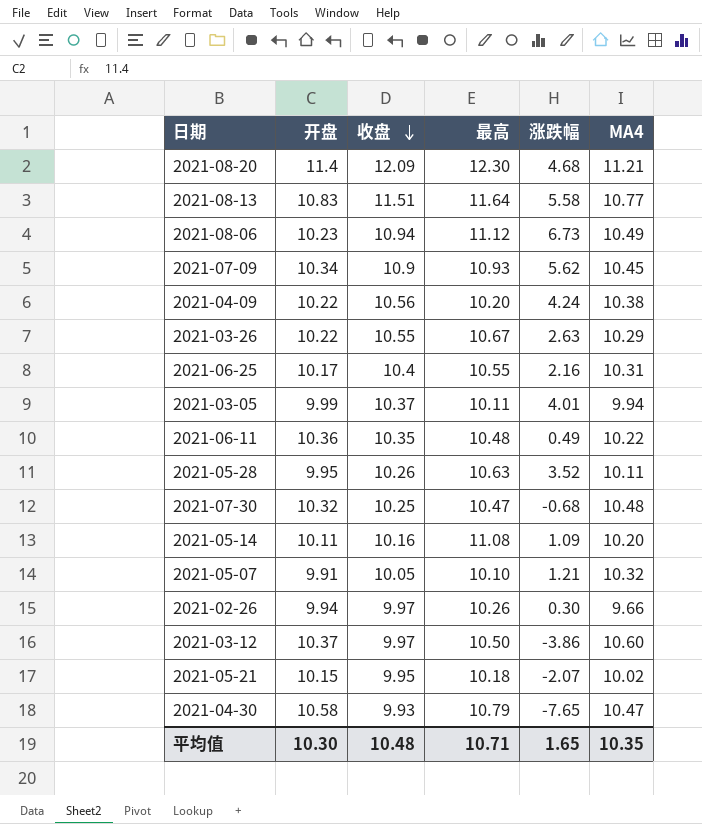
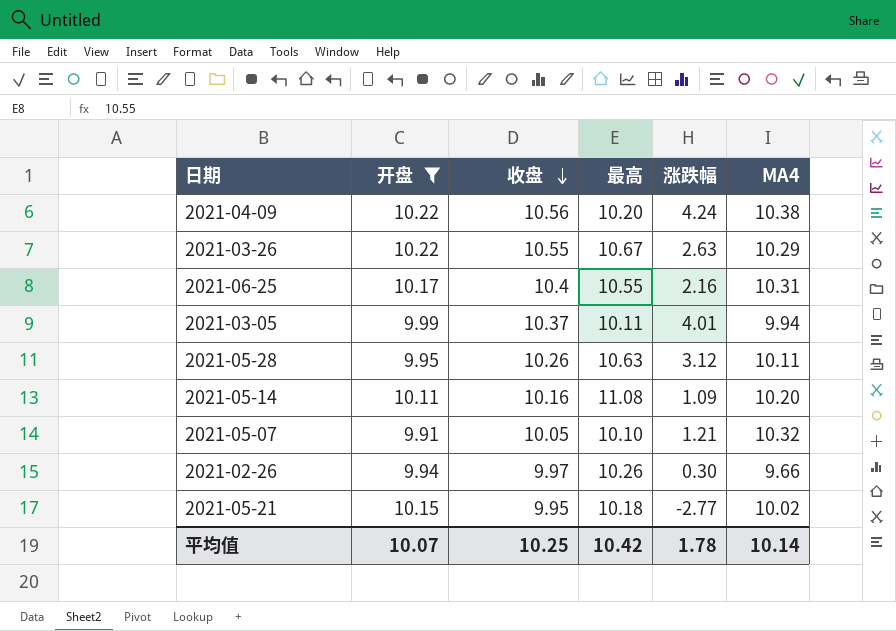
filter: none -> 开盘 <= 10.22
2021-05-28 | 涨跌幅: 3.52 -> 3.12
2021-05-21 | 涨跌幅: -2.07 -> -2.77
平均值 | 开盘: 10.30 -> 10.07
平均值 | 收盘: 10.48 -> 10.25
平均值 | 最高: 10.71 -> 10.42
平均值 | 涨跌幅: 1.65 -> 1.78
平均值 | MA4: 10.35 -> 10.14

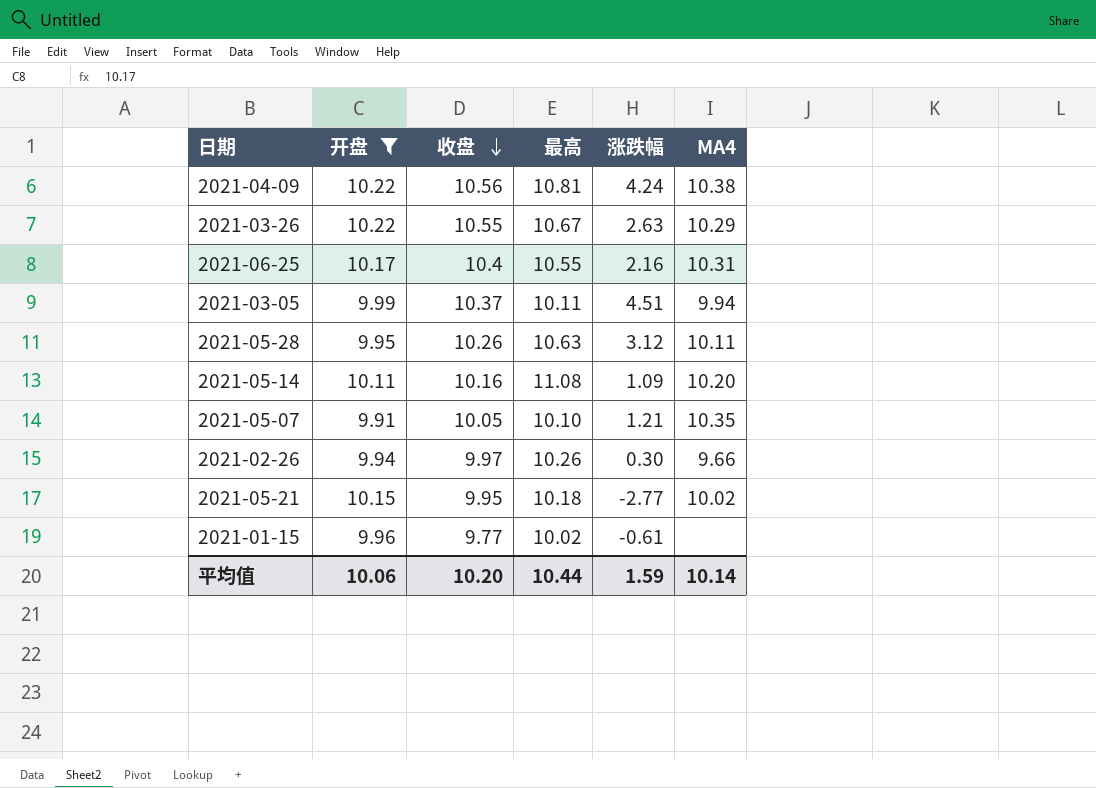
2021-04-09 | 最高: 10.20 -> 10.81
2021-03-05 | 涨跌幅: 4.01 -> 4.51
2021-05-07 | MA4: 10.32 -> 10.35
row 2021-01-15: none -> 9.96 | 9.77 | 10.02 | -0.61 | none
平均值 | 开盘: 10.07 -> 10.06
平均值 | 收盘: 10.25 -> 10.20
平均值 | 最高: 10.42 -> 10.44
平均值 | 涨跌幅: 1.78 -> 1.59

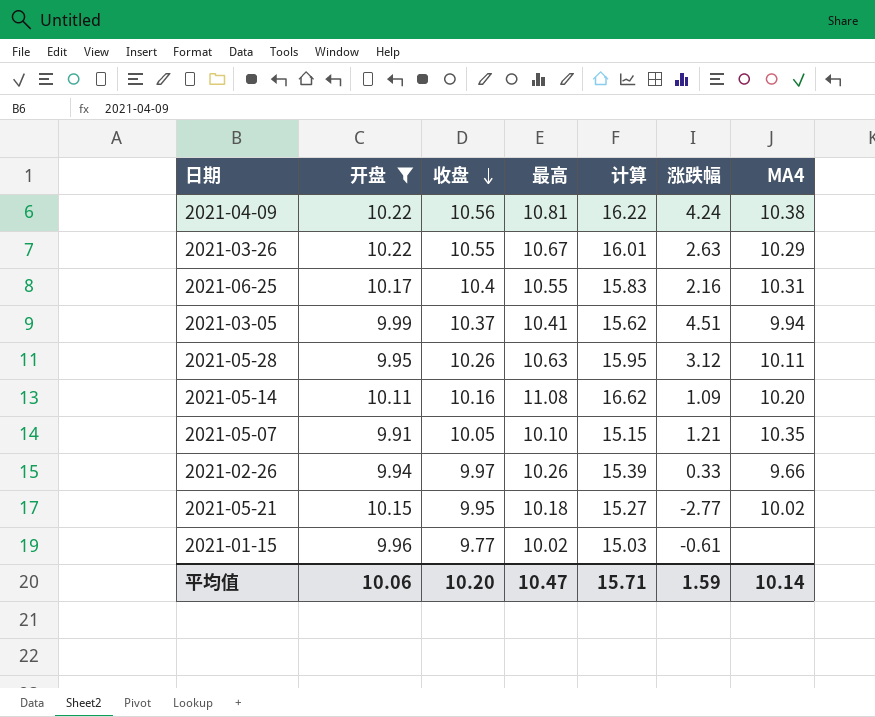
column 计算 | formula: none -> [最高] * 1.5
2021-03-05 | 最高: 10.11 -> 10.41
2021-02-26 | 涨跌幅: 0.30 -> 0.33
平均值 | 最高: 10.44 -> 10.47

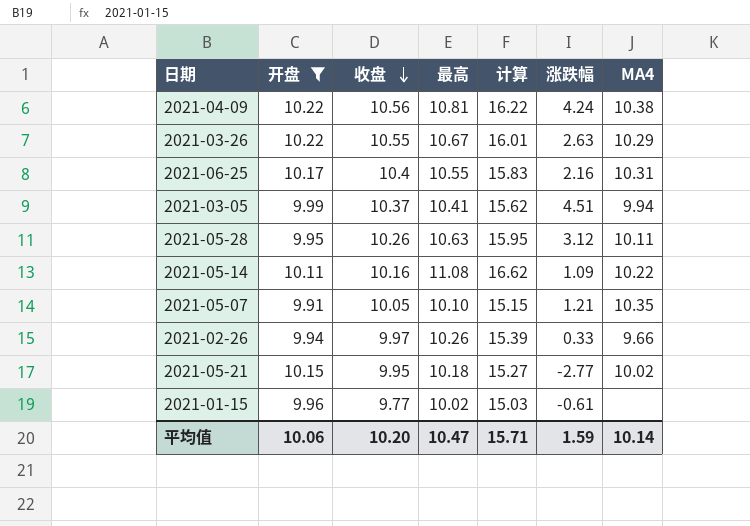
2021-05-14 | MA4: 10.20 -> 10.22

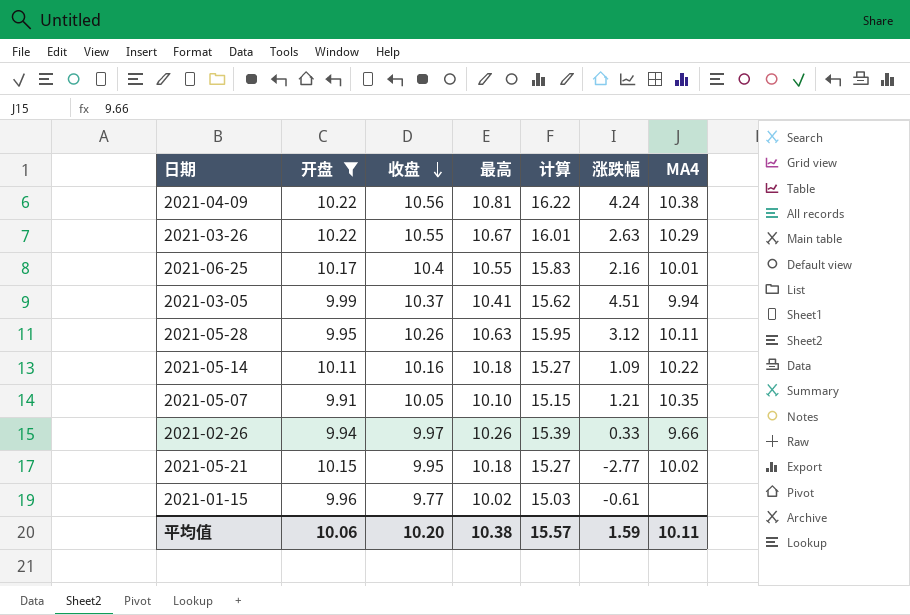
2021-06-25 | MA4: 10.31 -> 10.01
2021-05-14 | 最高: 11.08 -> 10.18
2021-05-14 | 计算: 16.62 -> 15.27
平均值 | 最高: 10.47 -> 10.38
平均值 | 计算: 15.71 -> 15.57
平均值 | MA4: 10.14 -> 10.11

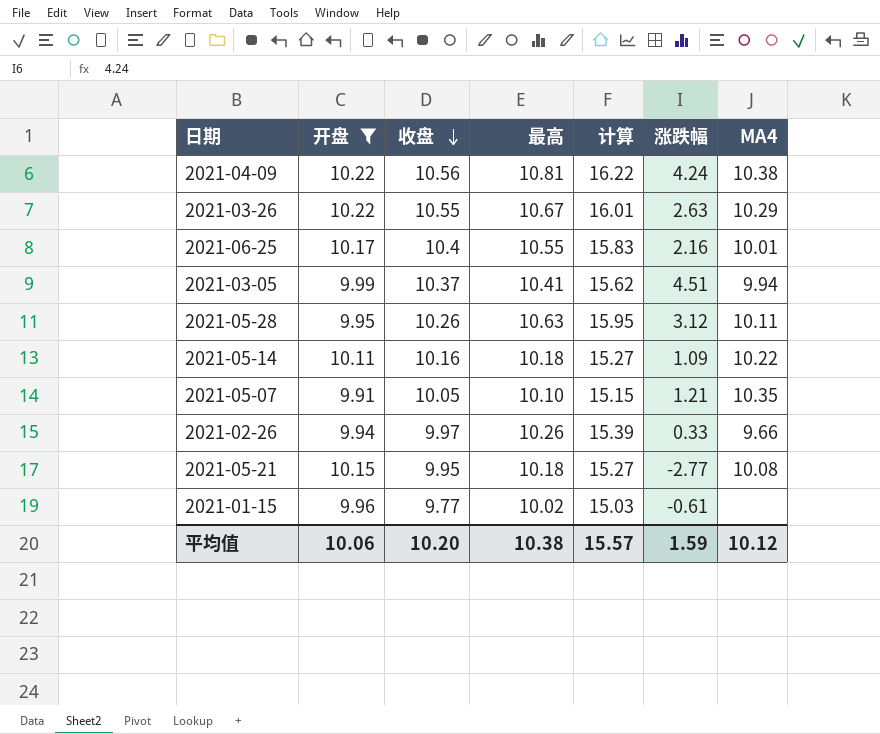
2021-05-21 | MA4: 10.02 -> 10.08
平均值 | MA4: 10.11 -> 10.12

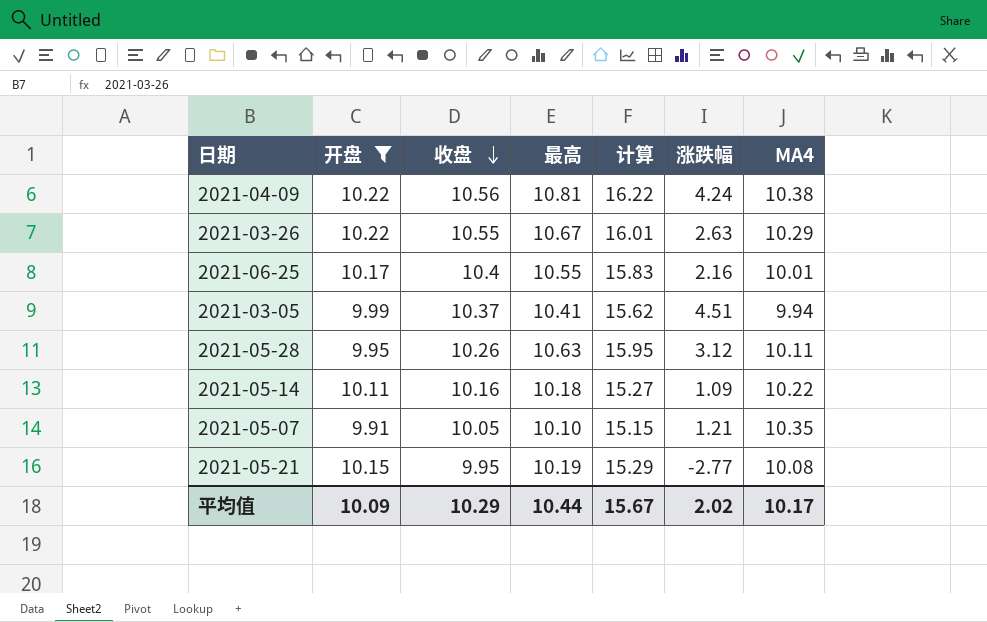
row 2021-02-26: 9.94 | 9.97 | 10.26 | 15.39 | 0.33 | 9.66 -> none
row 2021-01-15: 9.96 | 9.77 | 10.02 | 15.03 | -0.61 | none -> none
2021-05-21 | 最高: 10.18 -> 10.19
2021-05-21 | 计算: 15.27 -> 15.29
平均值 | 开盘: 10.06 -> 10.09
平均值 | 收盘: 10.20 -> 10.29
平均值 | 最高: 10.38 -> 10.44
平均值 | 计算: 15.57 -> 15.67
平均值 | 涨跌幅: 1.59 -> 2.02
平均值 | MA4: 10.12 -> 10.17

